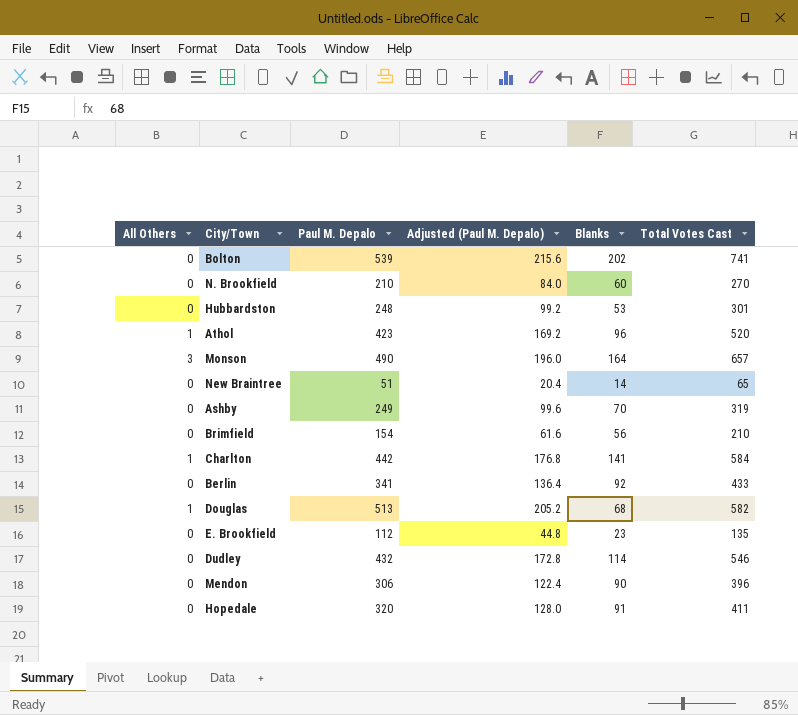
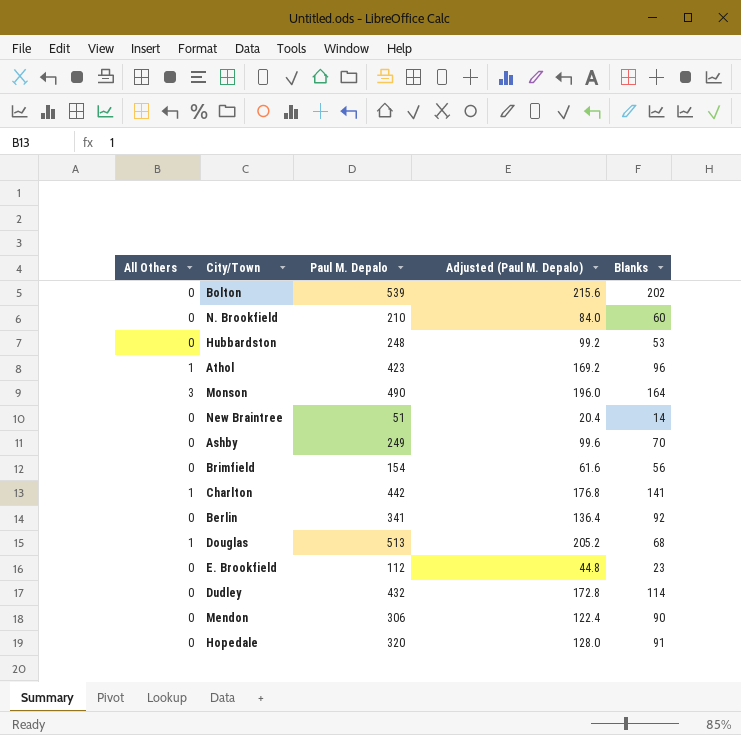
column Total Votes Cast | formula: [All Others] + [Paul M. Depalo] + [Blanks] -> none

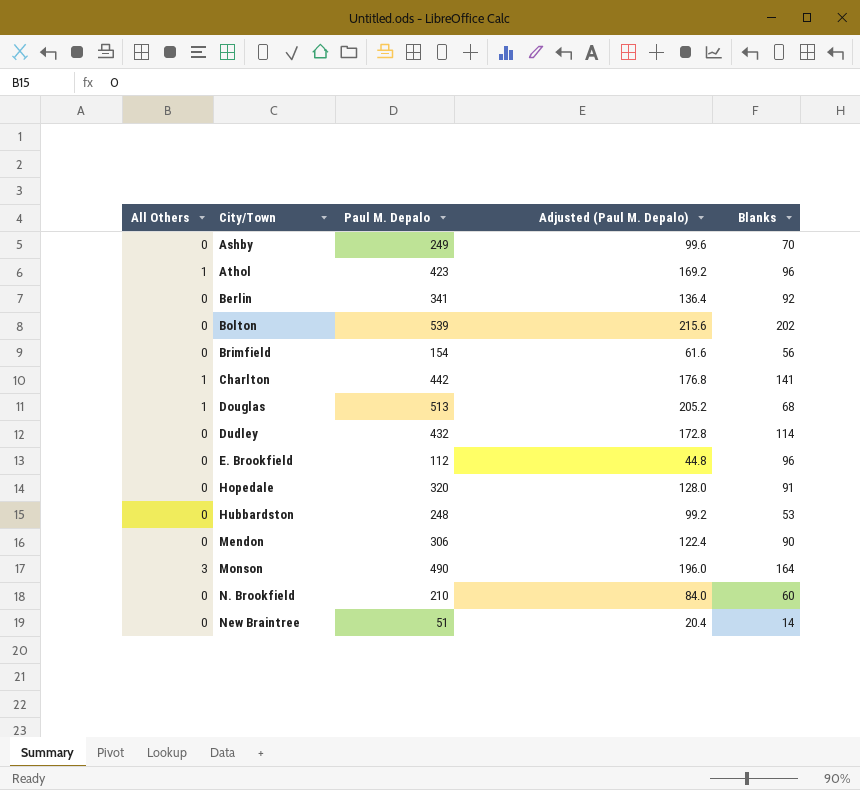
row order: none -> City/Town ascending
E. Brookfield | Blanks: 23 -> 96

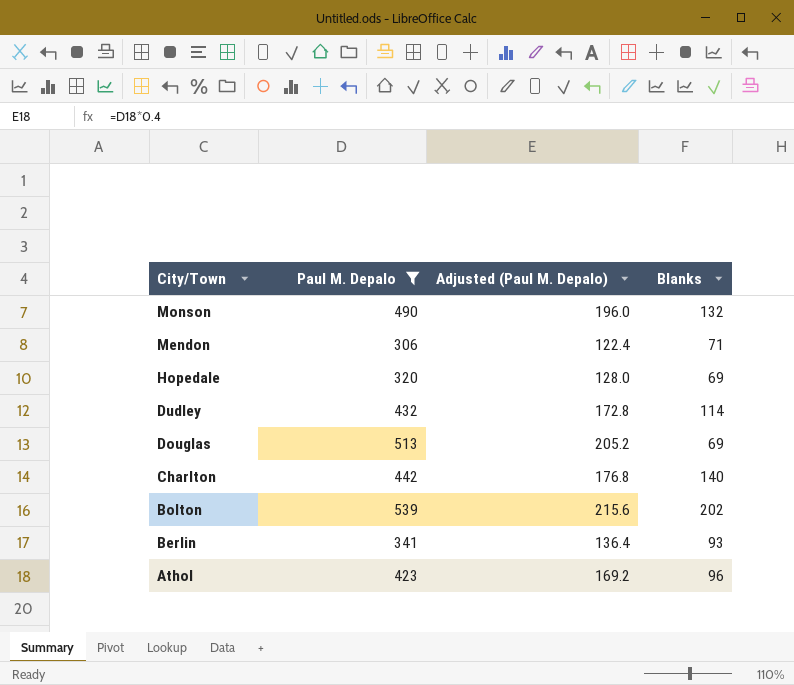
filter: none -> Paul M. Depalo >= 306
row order: City/Town ascending -> City/Town descending
column All Others | position: 1 -> none
Monson | Blanks: 164 -> 132
Mendon | Blanks: 90 -> 71
Hopedale | Blanks: 91 -> 69
Douglas | Blanks: 68 -> 69
Charlton | Blanks: 141 -> 140
Berlin | Blanks: 92 -> 93

